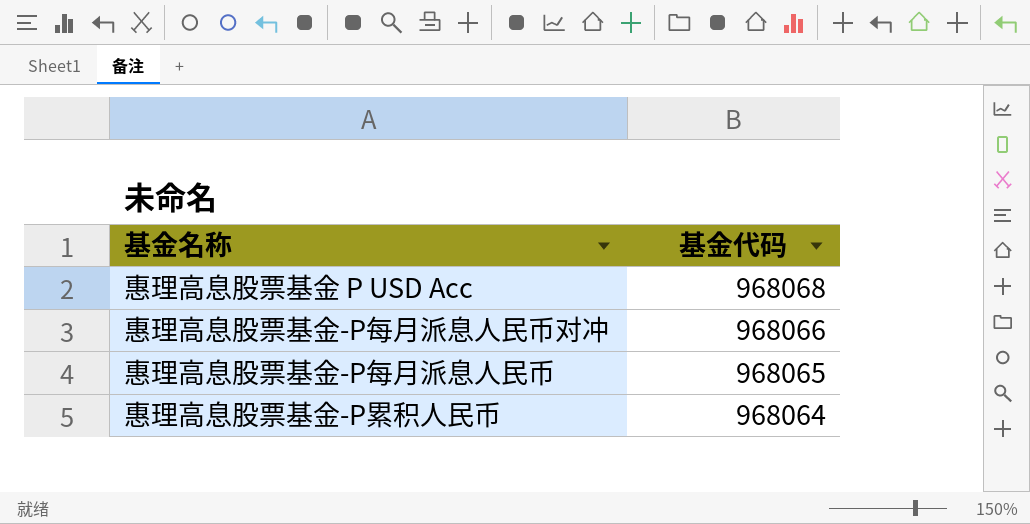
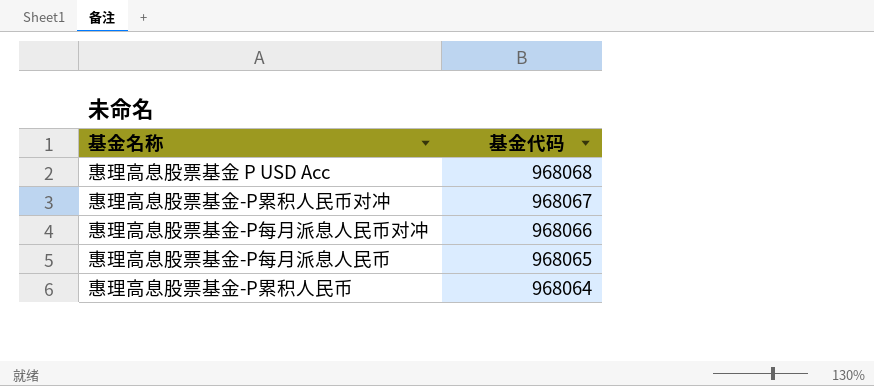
row 惠理高息股票基金-P累积人民币对冲: none -> 968067

